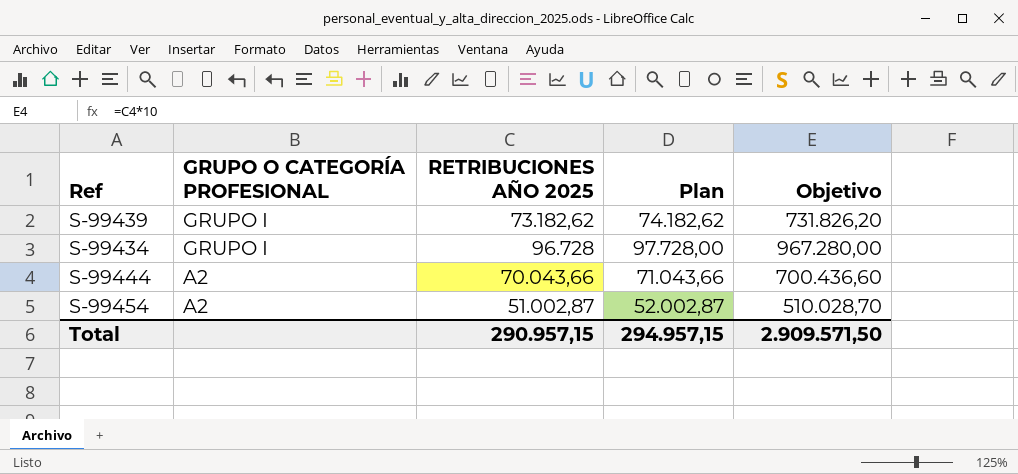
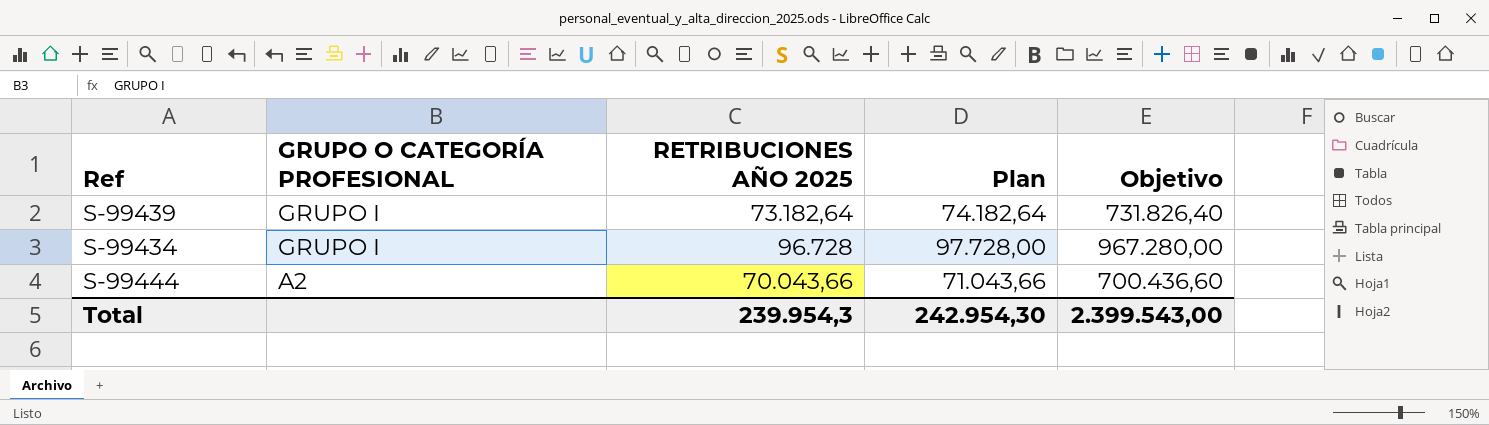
row S-99454: A2 | 51.002,87 | 52.002,87 | 510.028,70 -> none
S-99439 | RETRIBUCIONES AÑO 2025: 73.182,62 -> 73.182,64
S-99439 | Plan: 74.182,62 -> 74.182,64
S-99439 | Objetivo: 731.826,20 -> 731.826,40
Total | RETRIBUCIONES AÑO 2025: 290.957,15 -> 239.954,3
Total | Plan: 294.957,15 -> 242.954,30
Total | Objetivo: 2.909.571,50 -> 2.399.543,00

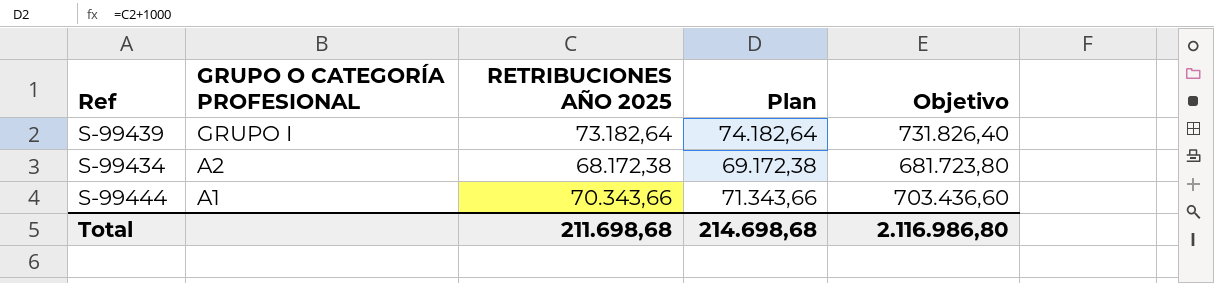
S-99434 | GRUPO O CATEGORÍA PROFESIONAL: GRUPO I -> A2
S-99434 | RETRIBUCIONES AÑO 2025: 96.728 -> 68.172,38
S-99434 | Plan: 97.728,00 -> 69.172,38
S-99434 | Objetivo: 967.280,00 -> 681.723,80
S-99444 | GRUPO O CATEGORÍA PROFESIONAL: A2 -> A1
S-99444 | RETRIBUCIONES AÑO 2025: 70.043,66 -> 70.343,66
S-99444 | Plan: 71.043,66 -> 71.343,66
S-99444 | Objetivo: 700.436,60 -> 703.436,60
Total | RETRIBUCIONES AÑO 2025: 239.954,3 -> 211.698,68
Total | Plan: 242.954,30 -> 214.698,68
Total | Objetivo: 2.399.543,00 -> 2.116.986,80

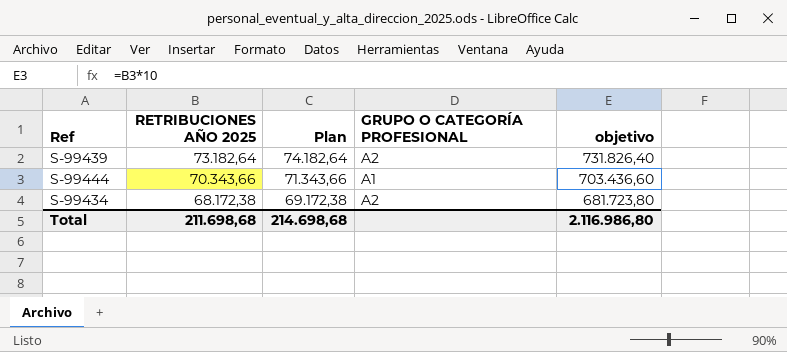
row order: GRUPO O CATEGORÍA PROFESIONAL descending -> RETRIBUCIONES AÑO 2025 descending
column GRUPO O CATEGORÍA PROFESIONAL | position: 2 -> 4
column name: Objetivo -> objetivo
S-99439 | GRUPO O CATEGORÍA PROFESIONAL: GRUPO I -> A2

